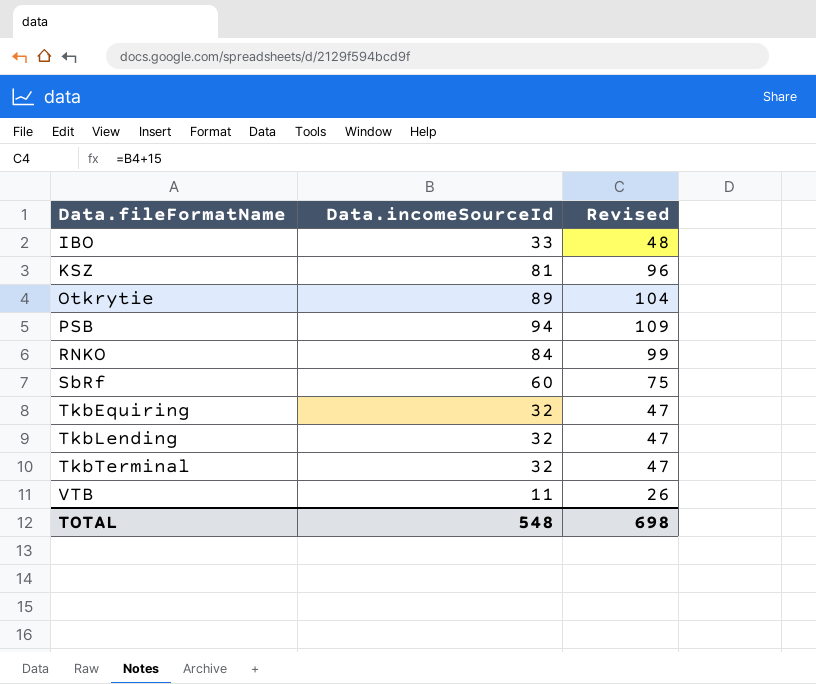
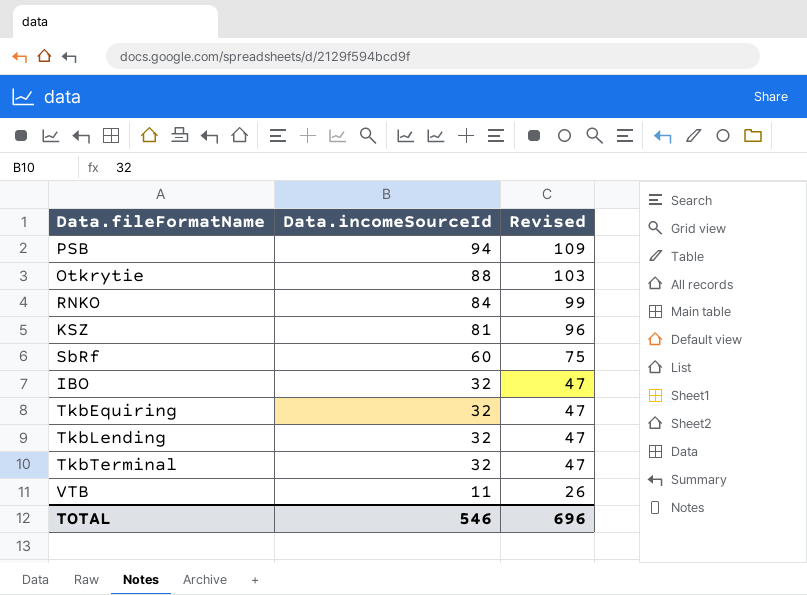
row order: Data.fileFormatName ascending -> Data.incomeSourceId descending
Otkrytie | Data.incomeSourceId: 89 -> 88
Otkrytie | Revised: 104 -> 103
IBO | Data.incomeSourceId: 33 -> 32
IBO | Revised: 48 -> 47
TOTAL | Data.incomeSourceId: 548 -> 546
TOTAL | Revised: 698 -> 696

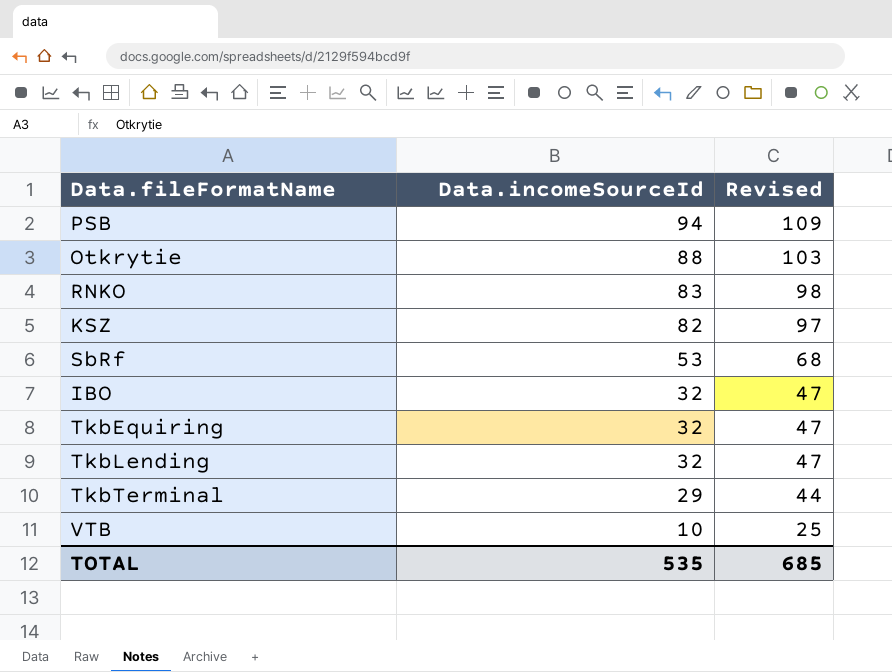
RNKO | Data.incomeSourceId: 84 -> 83
RNKO | Revised: 99 -> 98
KSZ | Data.incomeSourceId: 81 -> 82
KSZ | Revised: 96 -> 97
SbRf | Data.incomeSourceId: 60 -> 53
SbRf | Revised: 75 -> 68
TkbTerminal | Data.incomeSourceId: 32 -> 29
TkbTerminal | Revised: 47 -> 44
VTB | Data.incomeSourceId: 11 -> 10
VTB | Revised: 26 -> 25
TOTAL | Data.incomeSourceId: 546 -> 535
TOTAL | Revised: 696 -> 685

